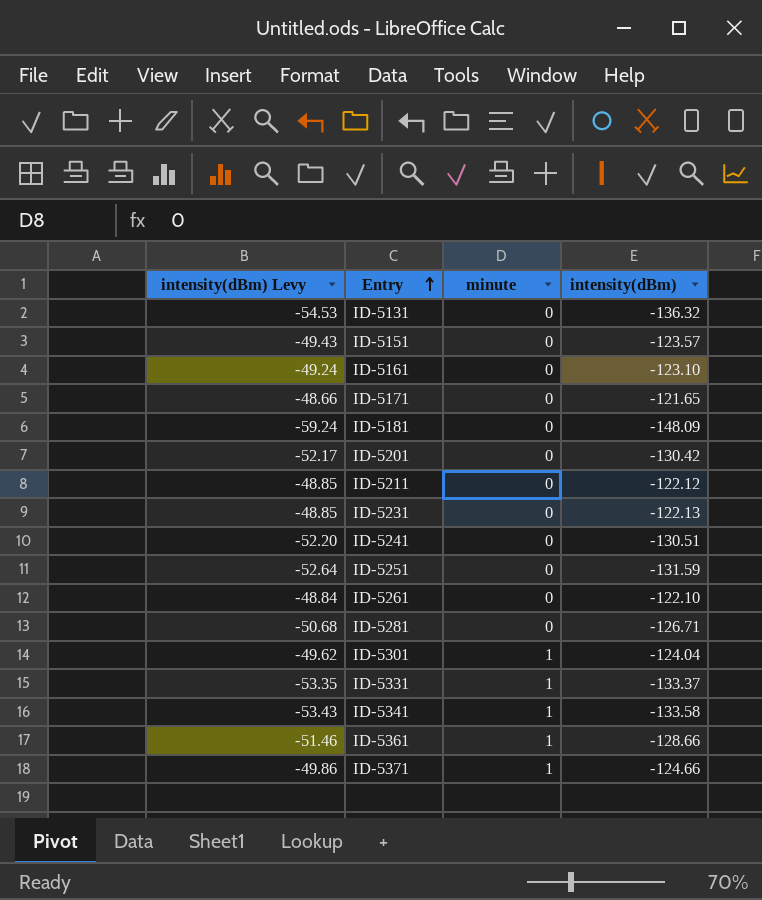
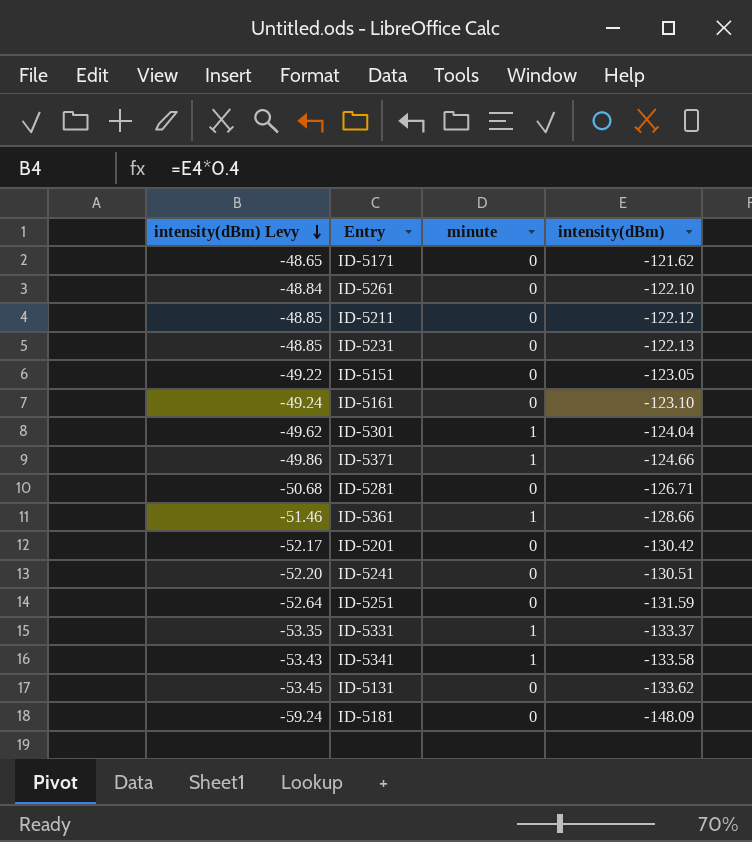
row order: Entry ascending -> intensity(dBm) Levy descending
ID-5171 | intensity(dBm) Levy: -48.66 -> -48.65
ID-5171 | intensity(dBm): -121.65 -> -121.62
ID-5151 | intensity(dBm) Levy: -49.43 -> -49.22
ID-5151 | intensity(dBm): -123.57 -> -123.05
ID-5131 | intensity(dBm) Levy: -54.53 -> -53.45
ID-5131 | intensity(dBm): -136.32 -> -133.62

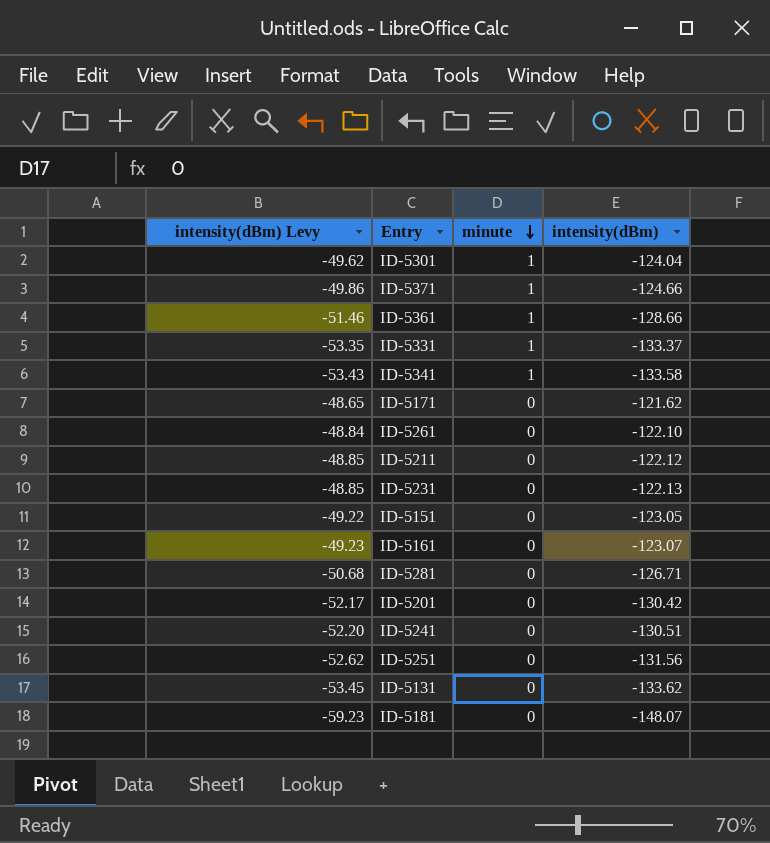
row order: intensity(dBm) Levy descending -> minute descending
ID-5161 | intensity(dBm) Levy: -49.24 -> -49.23
ID-5161 | intensity(dBm): -123.10 -> -123.07
ID-5251 | intensity(dBm) Levy: -52.64 -> -52.62
ID-5251 | intensity(dBm): -131.59 -> -131.56
ID-5181 | intensity(dBm) Levy: -59.24 -> -59.23
ID-5181 | intensity(dBm): -148.09 -> -148.07

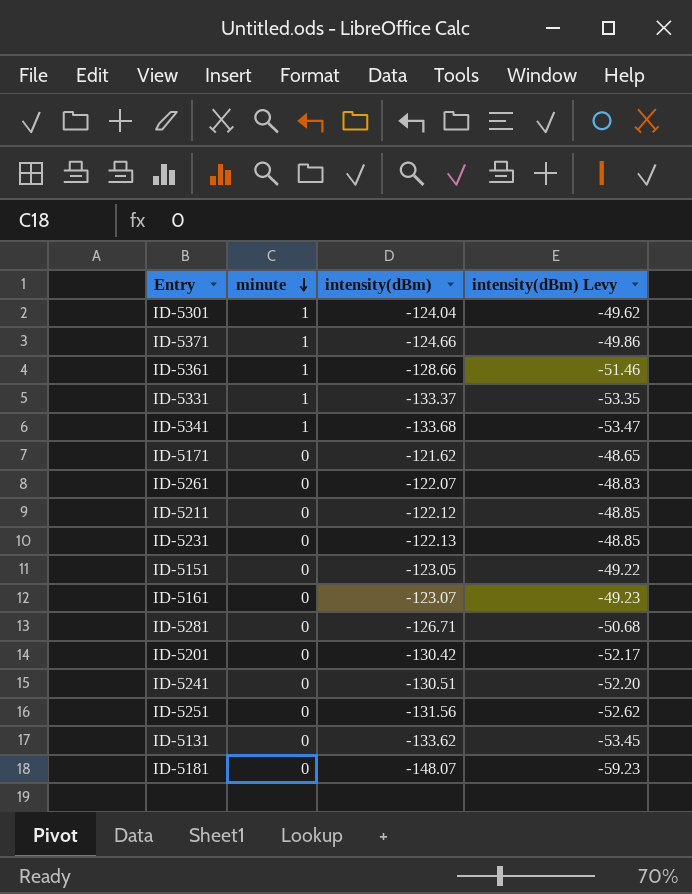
column intensity(dBm) Levy | position: 1 -> 4
ID-5341 | intensity(dBm): -133.58 -> -133.68
ID-5341 | intensity(dBm) Levy: -53.43 -> -53.47
ID-5261 | intensity(dBm): -122.10 -> -122.07
ID-5261 | intensity(dBm) Levy: -48.84 -> -48.83

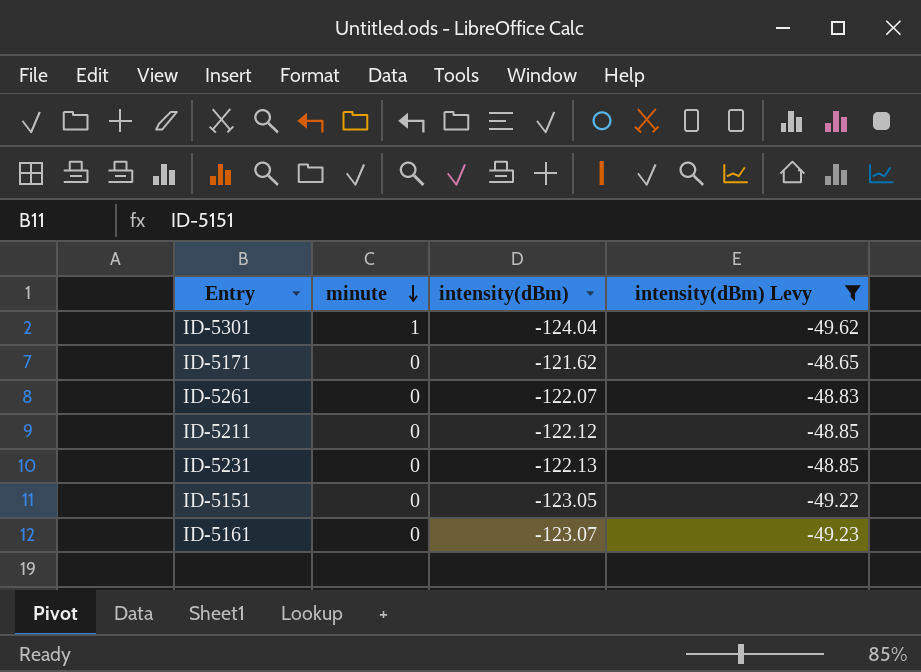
filter: none -> intensity(dBm) Levy >= -49.62

